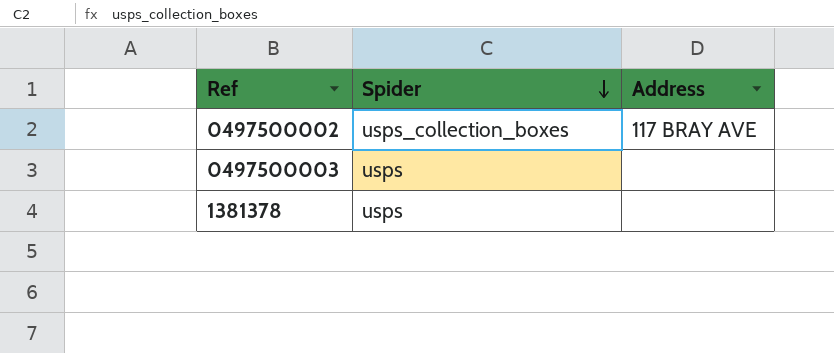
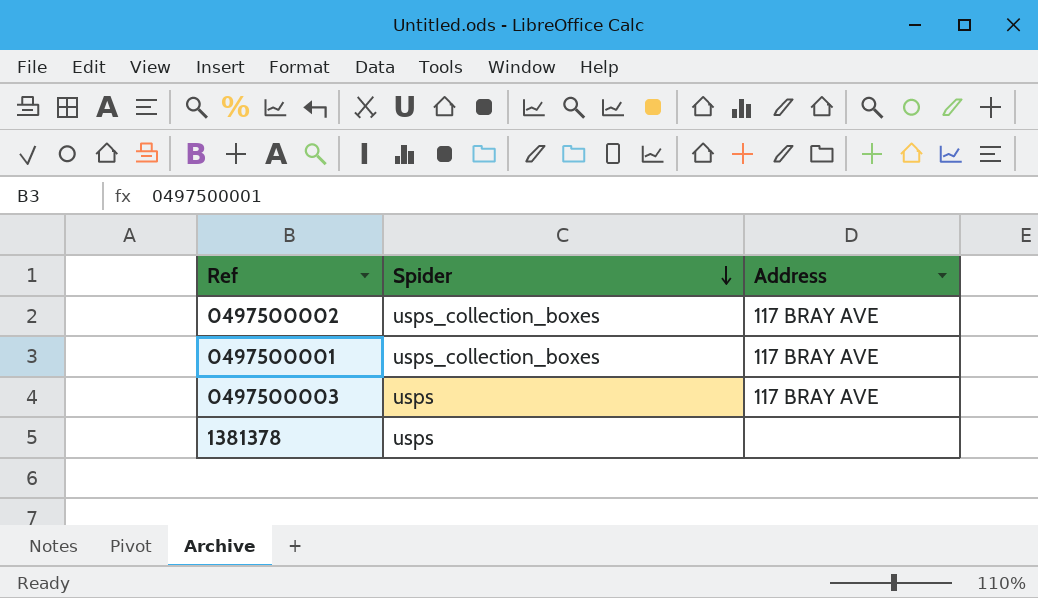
row 0497500001: none -> usps_collection_boxes | 117 BRAY AVE
0497500003 | Address: none -> 117 BRAY AVE

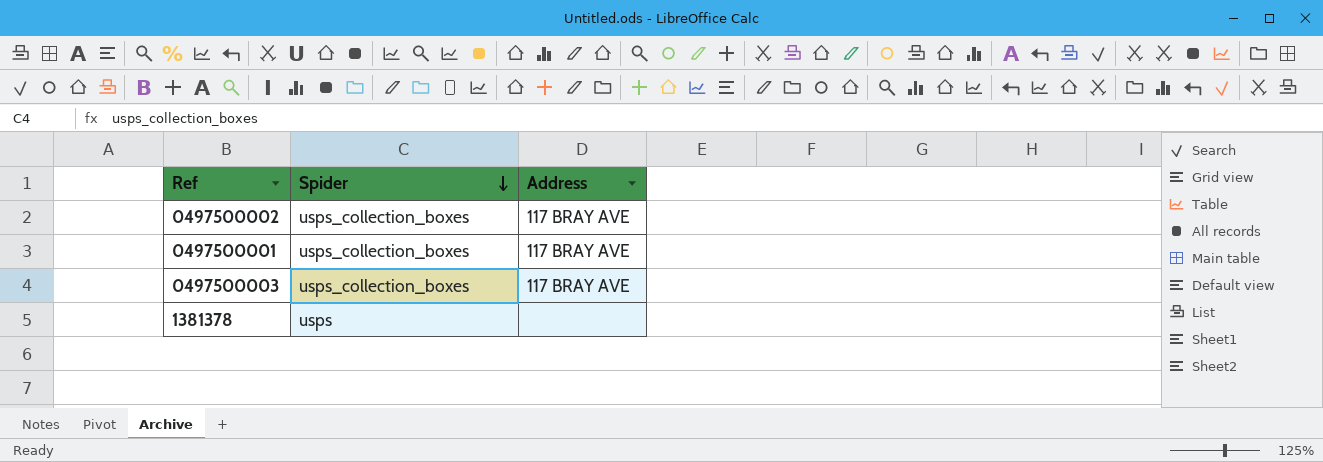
0497500003 | Spider: usps -> usps_collection_boxes

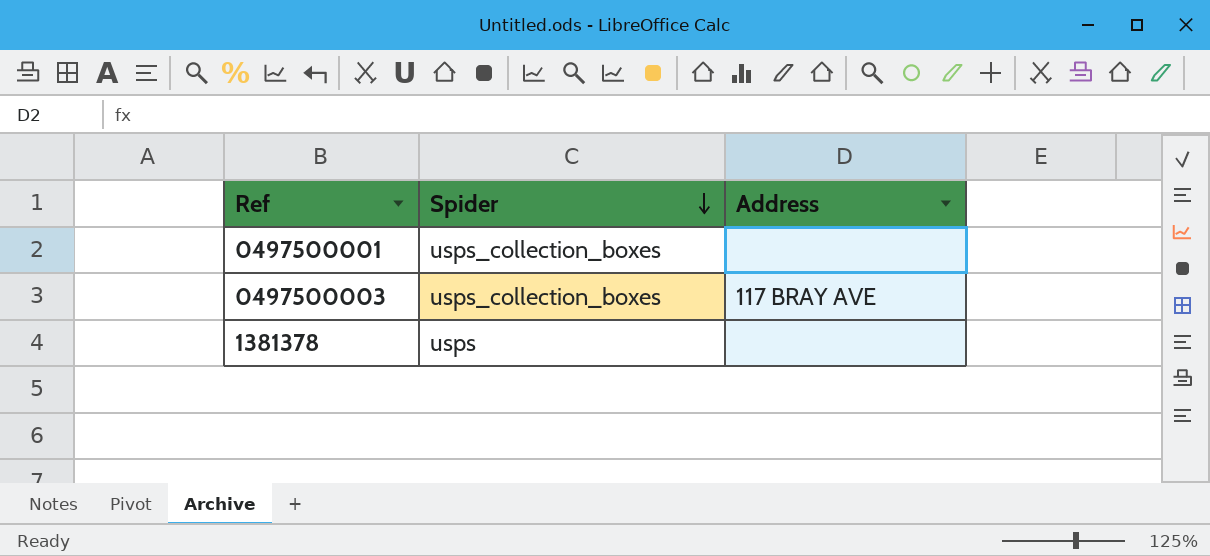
row 0497500002: usps_collection_boxes | 117 BRAY AVE -> none
0497500001 | Address: 117 BRAY AVE -> none

